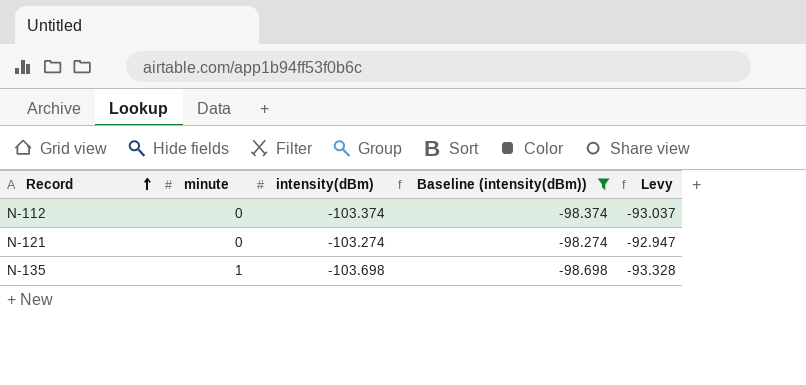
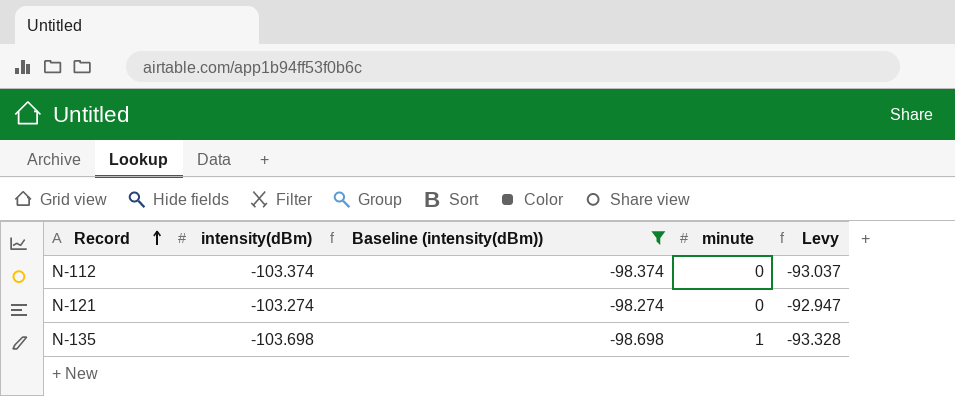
column minute | position: 2 -> 4

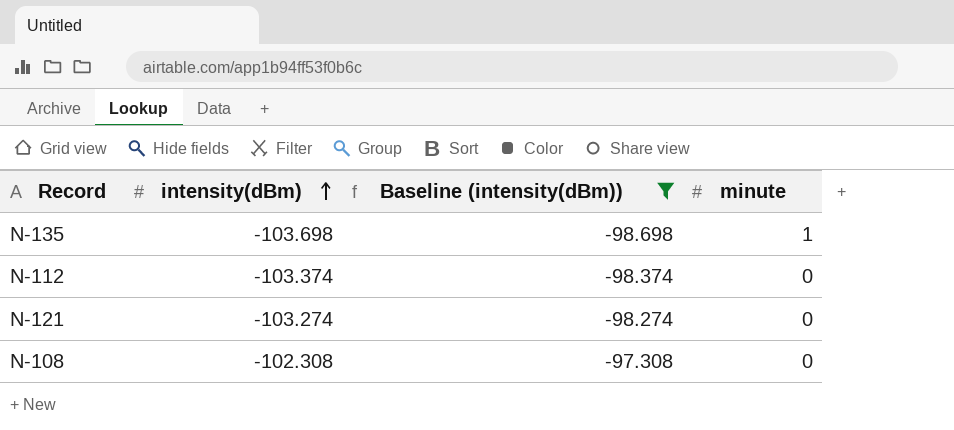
row order: Record ascending -> intensity(dBm) ascending
column Levy | formula: [intensity(dBm)] * 0.9 -> none
row N-108: none -> -102.308 | -97.308 | 0

